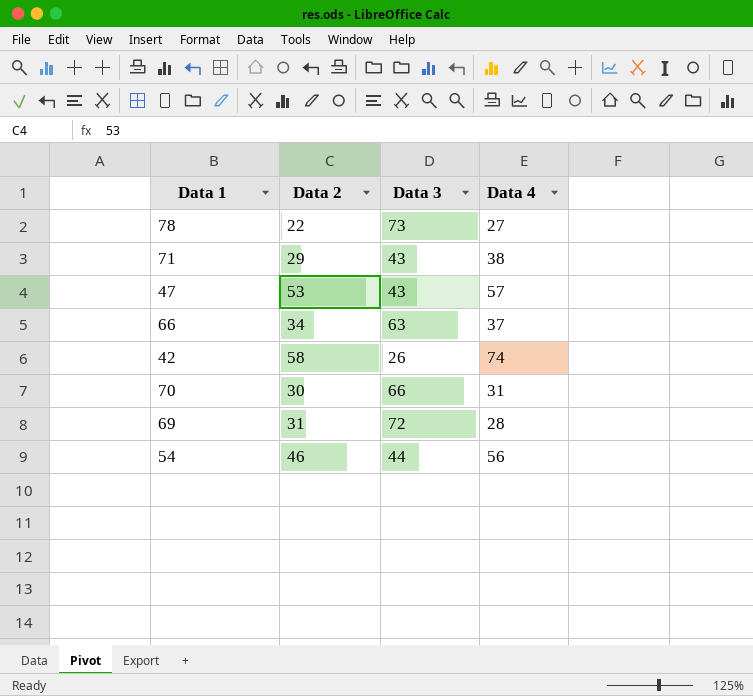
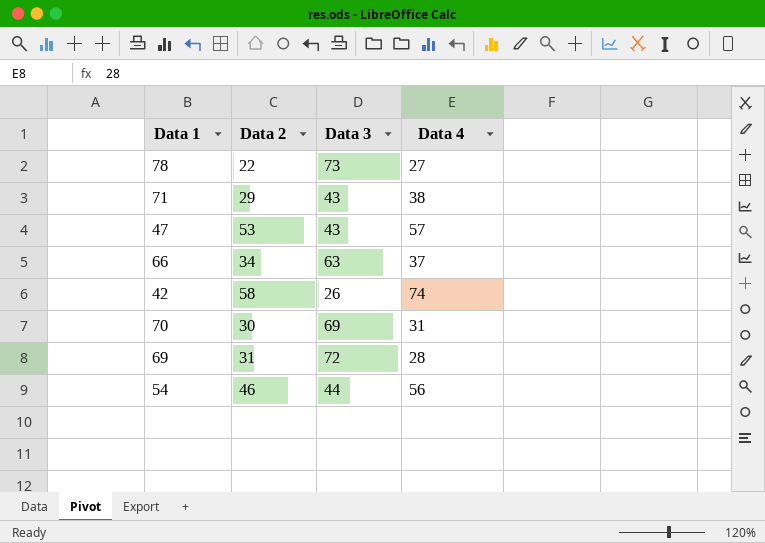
70 | Data 3: 66 -> 69

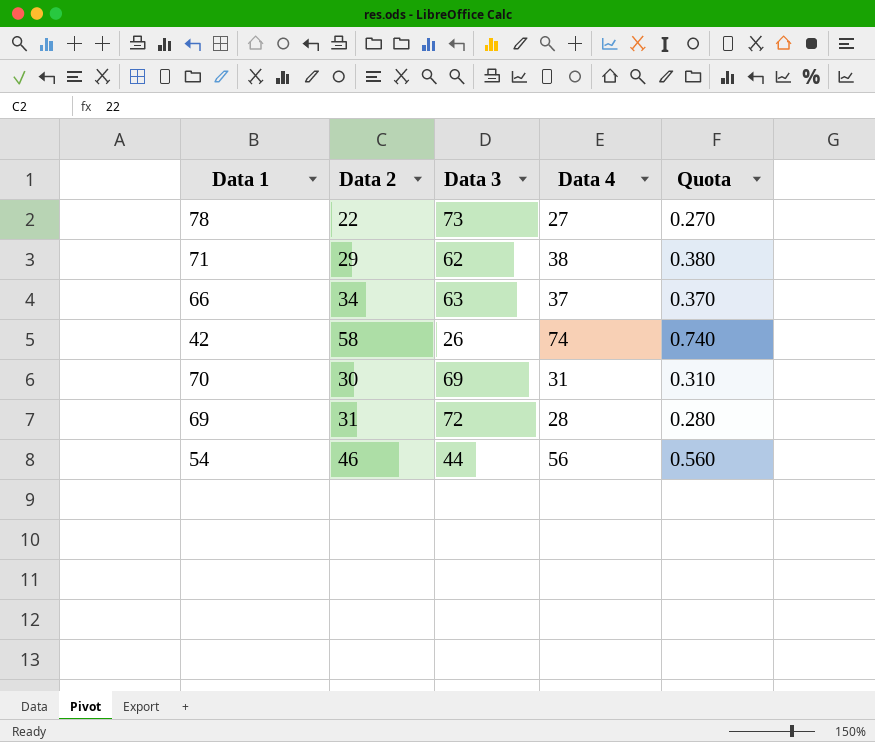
column Quota | formula: none -> [Data 4] * 0.01
row 47: 53 | 43 | 57 -> none
71 | Data 3: 43 -> 62

